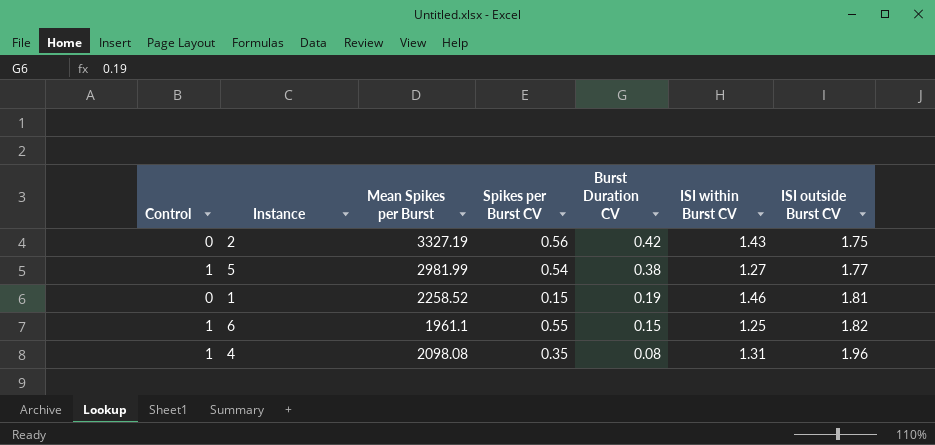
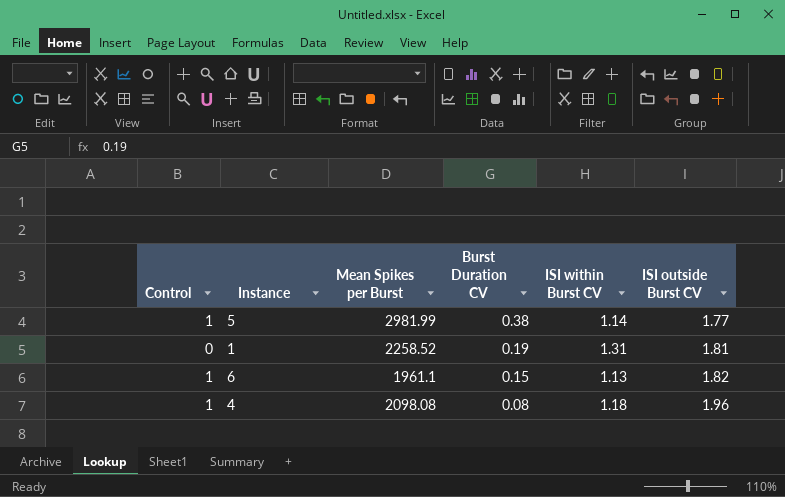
column Spikes per Burst CV | position: 4 -> none
row 2: 0 | 3327.19 | 0.56 | 0.42 | 1.43 | 1.75 -> none
5 | ISI within Burst CV: 1.27 -> 1.14
1 | ISI within Burst CV: 1.46 -> 1.31
6 | ISI within Burst CV: 1.25 -> 1.13
4 | ISI within Burst CV: 1.31 -> 1.18

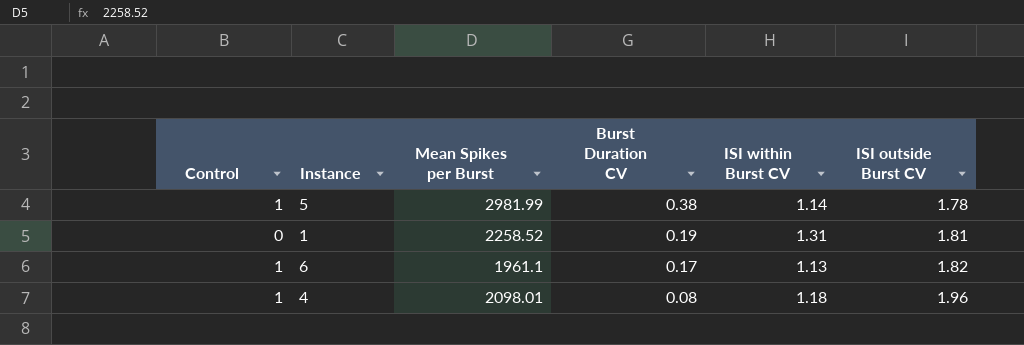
5 | ISI outside Burst CV: 1.77 -> 1.78
6 | Burst Duration CV: 0.15 -> 0.17
4 | Mean Spikes per Burst: 2098.08 -> 2098.01

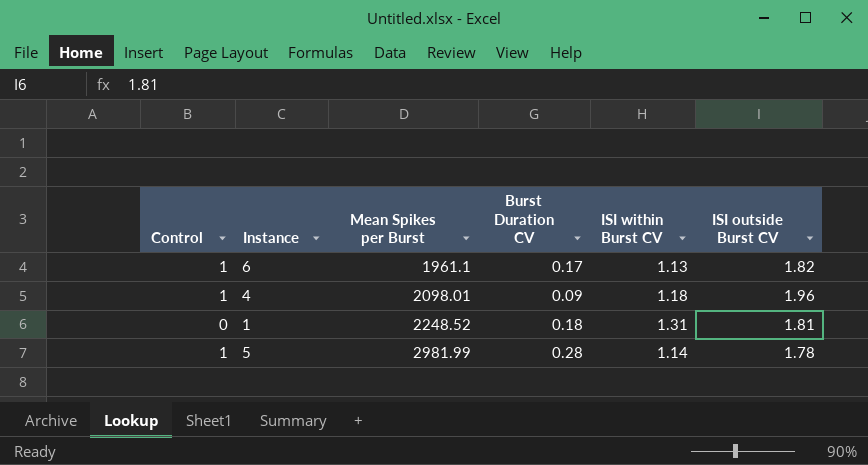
row order: Burst Duration CV descending -> Mean Spikes per Burst ascending
4 | Burst Duration CV: 0.08 -> 0.09
1 | Mean Spikes per Burst: 2258.52 -> 2248.52
1 | Burst Duration CV: 0.19 -> 0.18
5 | Burst Duration CV: 0.38 -> 0.28

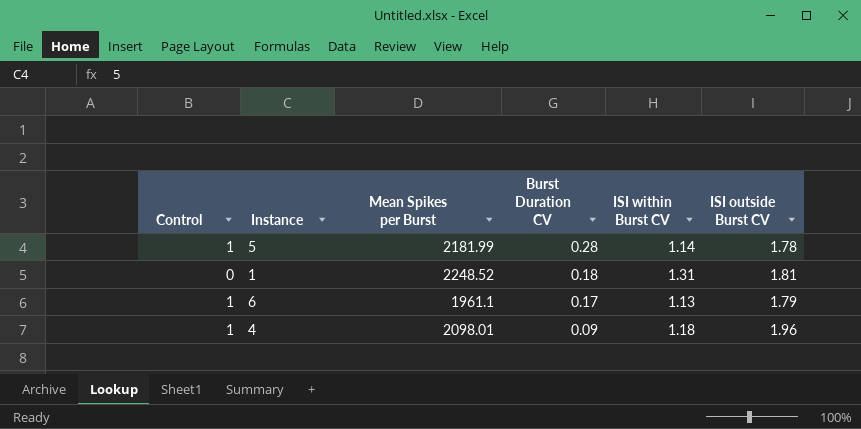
row order: Mean Spikes per Burst ascending -> Burst Duration CV descending
5 | Mean Spikes per Burst: 2981.99 -> 2181.99
6 | ISI outside Burst CV: 1.82 -> 1.79

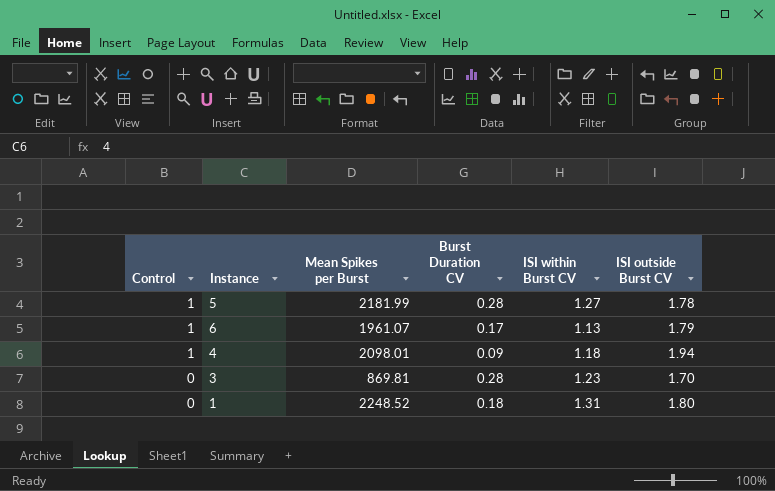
row order: Burst Duration CV descending -> Control descending
5 | ISI within Burst CV: 1.14 -> 1.27
6 | Mean Spikes per Burst: 1961.1 -> 1961.07
4 | ISI outside Burst CV: 1.96 -> 1.94
row 3: none -> 0 | 869.81 | 0.28 | 1.23 | 1.70
1 | ISI outside Burst CV: 1.81 -> 1.80

